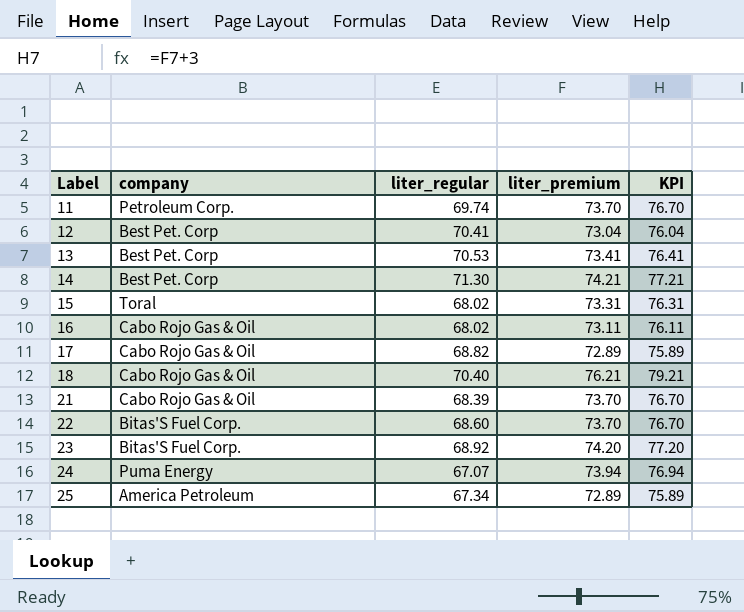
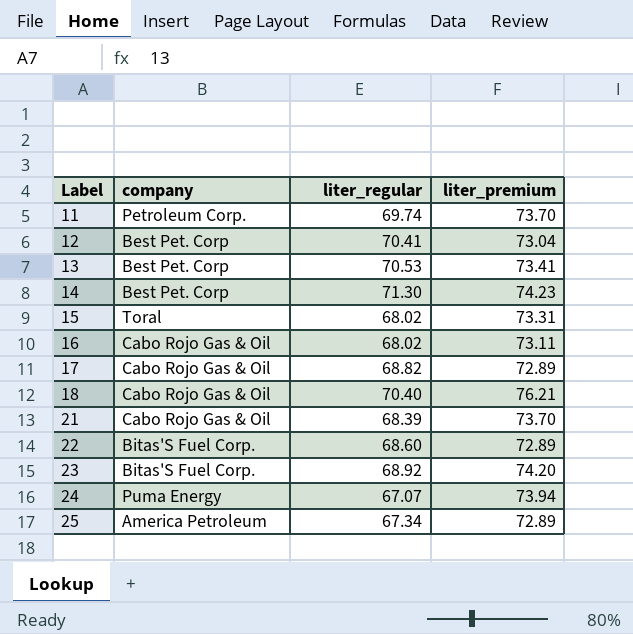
column KPI | formula: [liter_premium] + 3 -> none
14 | liter_premium: 74.21 -> 74.23
22 | liter_premium: 73.70 -> 72.89

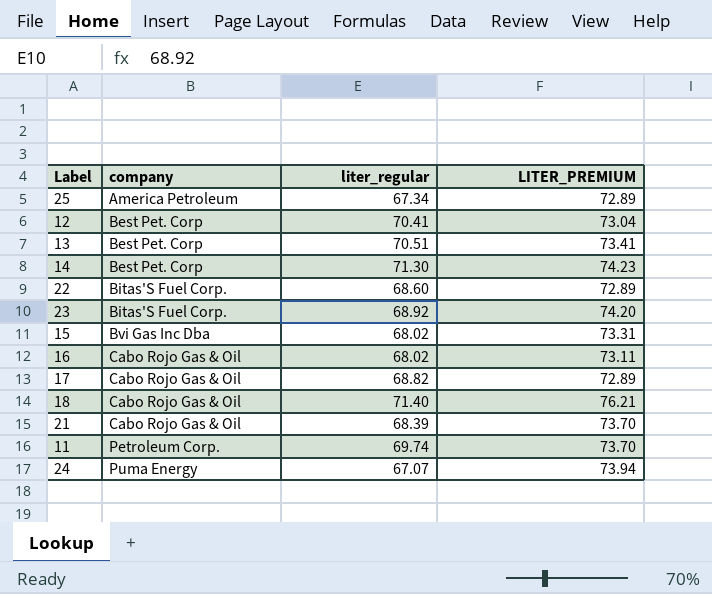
row order: Label ascending -> company ascending
column name: liter_premium -> LITER_PREMIUM
13 | liter_regular: 70.53 -> 70.51
15 | company: Toral -> Bvi Gas Inc Dba
18 | liter_regular: 70.40 -> 71.40

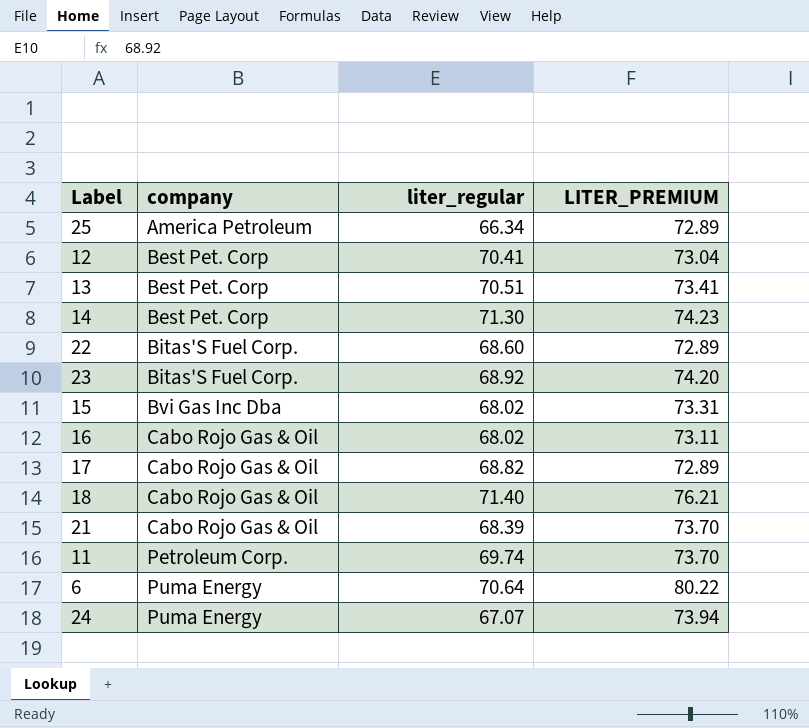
25 | liter_regular: 67.34 -> 66.34
row 6: none -> Puma Energy | 70.64 | 80.22

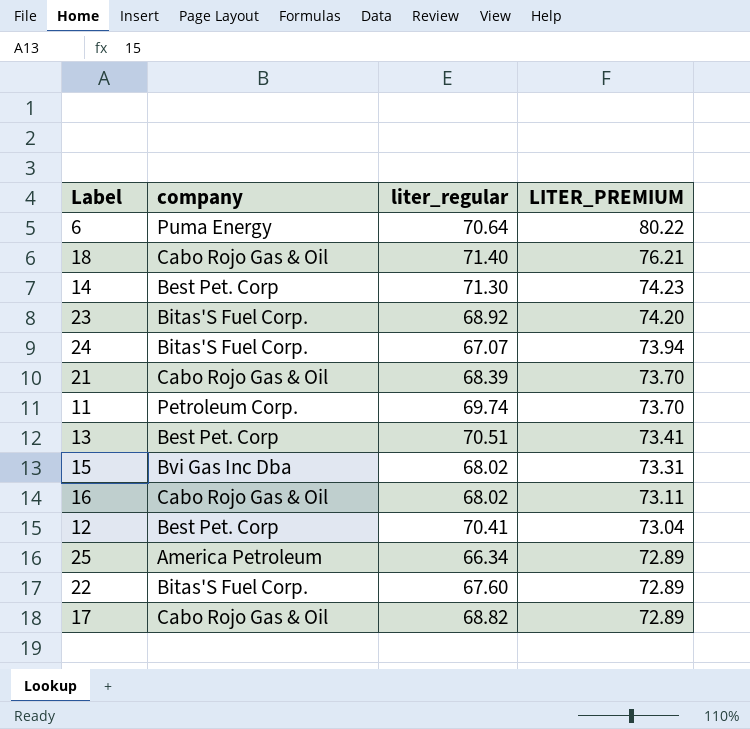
row order: company ascending -> LITER_PREMIUM descending
24 | company: Puma Energy -> Bitas'S Fuel Corp.
22 | liter_regular: 68.60 -> 67.60

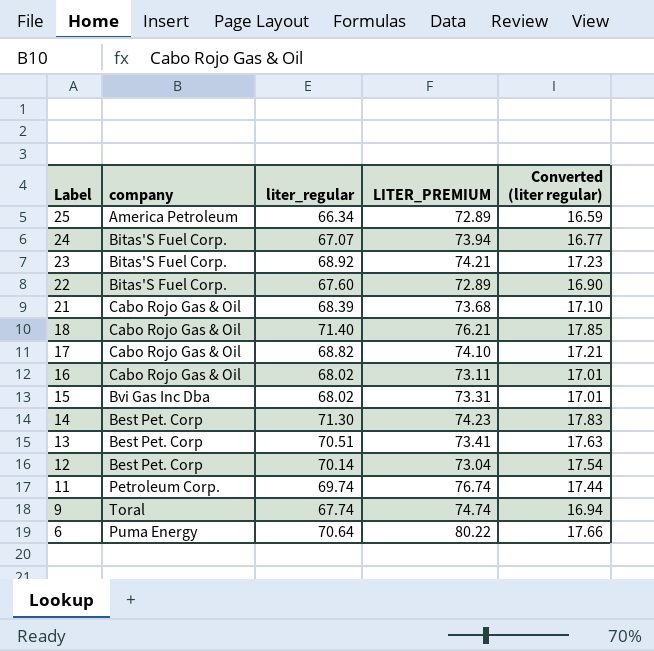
row order: LITER_PREMIUM descending -> Label descending
column Converted (liter regular) | formula: none -> [liter_regular] * 0.25
23 | LITER_PREMIUM: 74.20 -> 74.21
21 | LITER_PREMIUM: 73.70 -> 73.68
17 | LITER_PREMIUM: 72.89 -> 74.10
12 | liter_regular: 70.41 -> 70.14
11 | LITER_PREMIUM: 73.70 -> 76.74
row 9: none -> Toral | 67.74 | 74.74 | 16.94

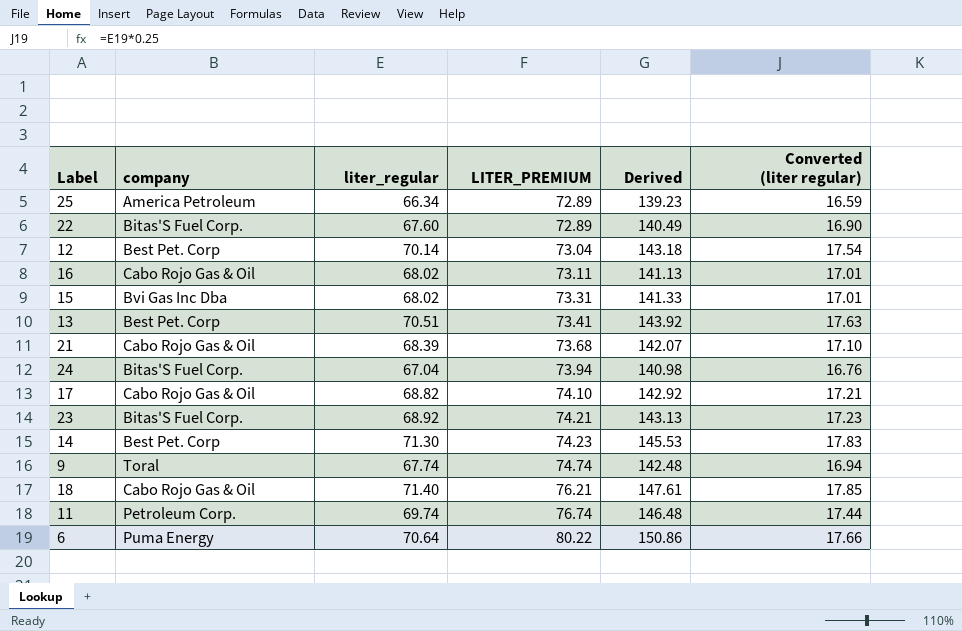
row order: Label descending -> LITER_PREMIUM ascending
column Derived | formula: none -> [liter_regular] + [LITER_PREMIUM]
24 | liter_regular: 67.07 -> 67.04
24 | Converted (liter regular): 16.77 -> 16.76

